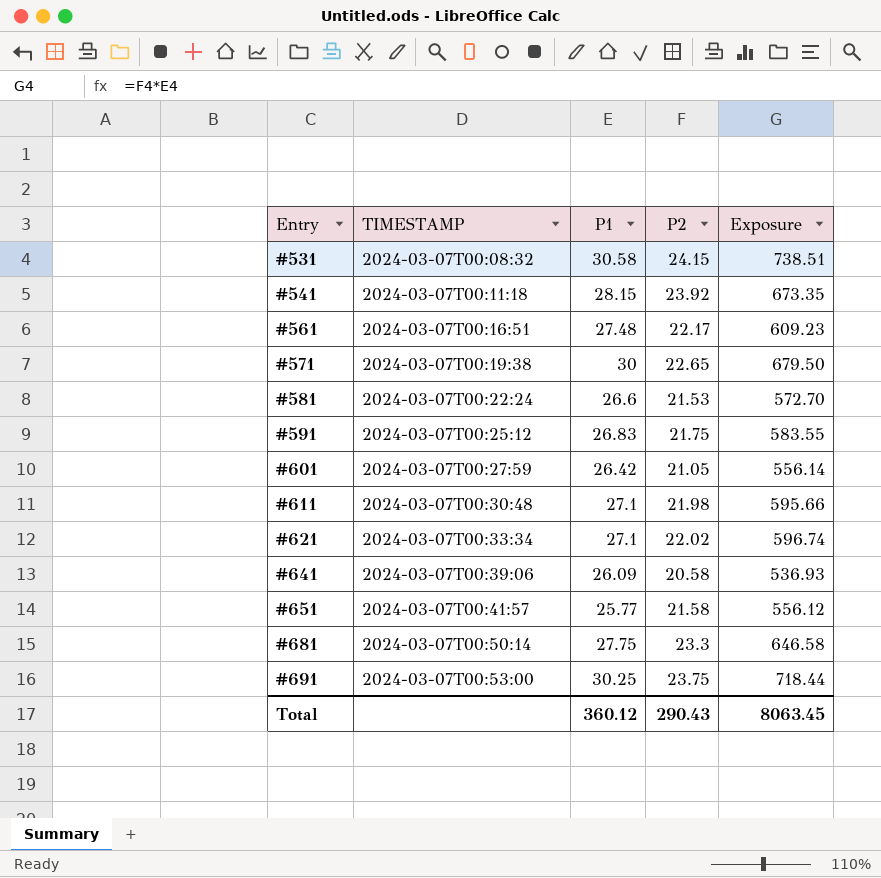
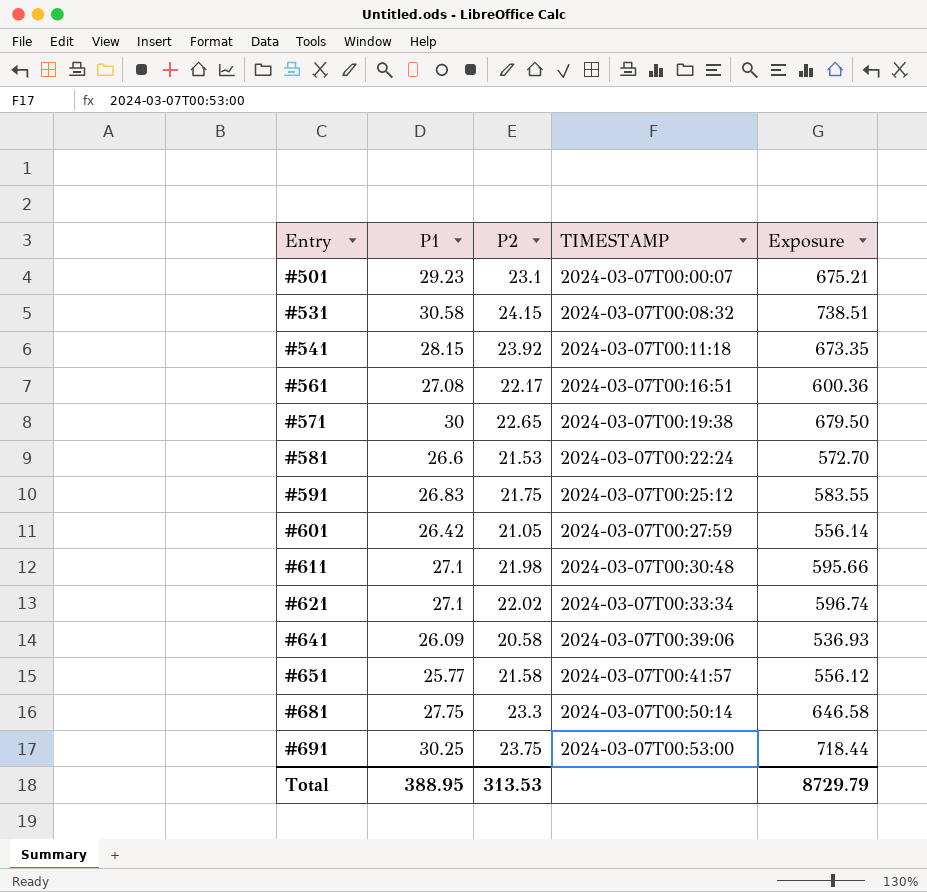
column TIMESTAMP | position: 2 -> 4
row #501: none -> 29.23 | 23.1 | 2024-03-07T00:00:07 | 675.21
#561 | P1: 27.48 -> 27.08
#561 | Exposure: 609.23 -> 600.36
Total | P1: 360.12 -> 388.95
Total | P2: 290.43 -> 313.53
Total | Exposure: 8063.45 -> 8729.79

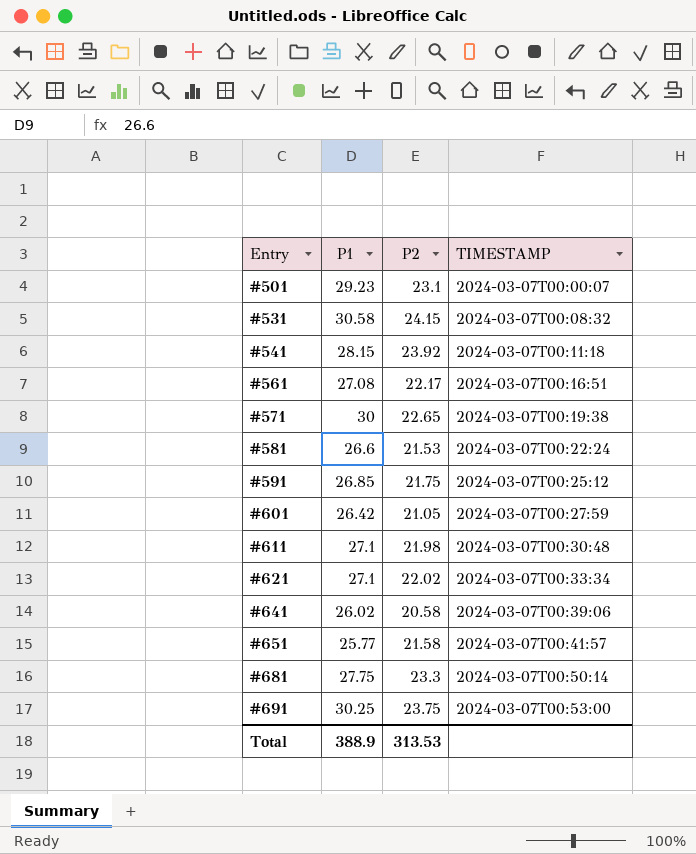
column Exposure | formula: [P1] * [P2] -> none
#591 | P1: 26.83 -> 26.85
#641 | P1: 26.09 -> 26.02
Total | P1: 388.95 -> 388.9

